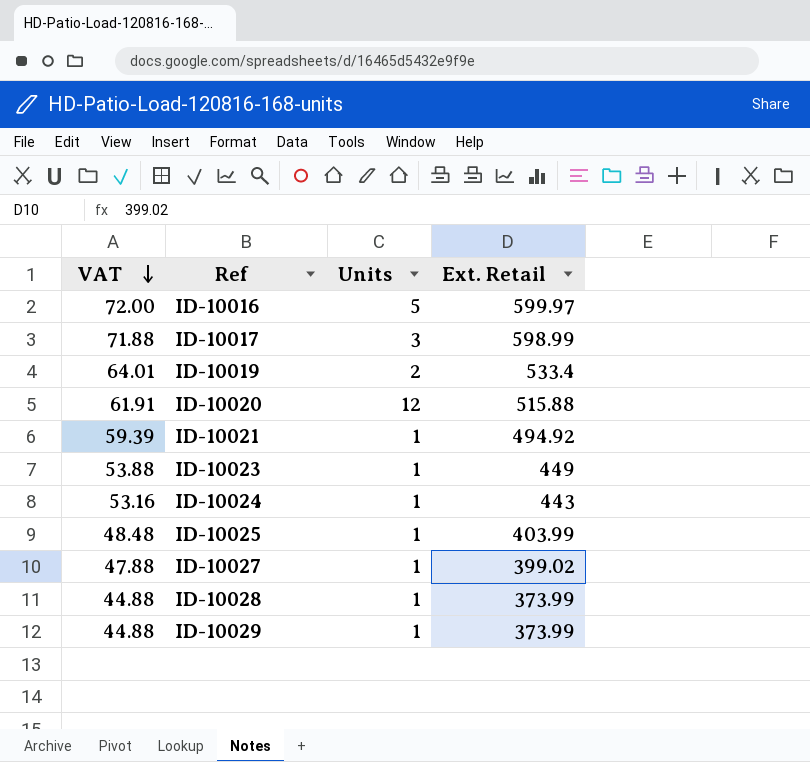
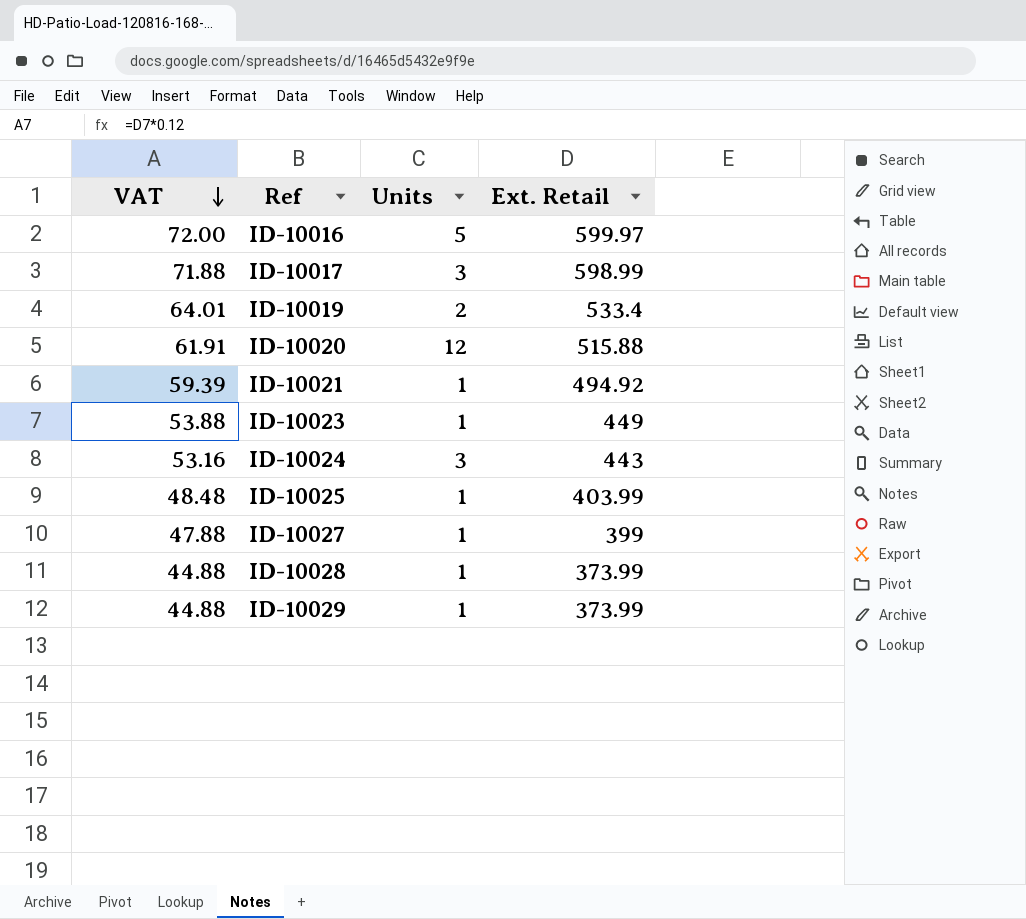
ID-10024 | Units: 1 -> 3
ID-10027 | Ext. Retail: 399.02 -> 399

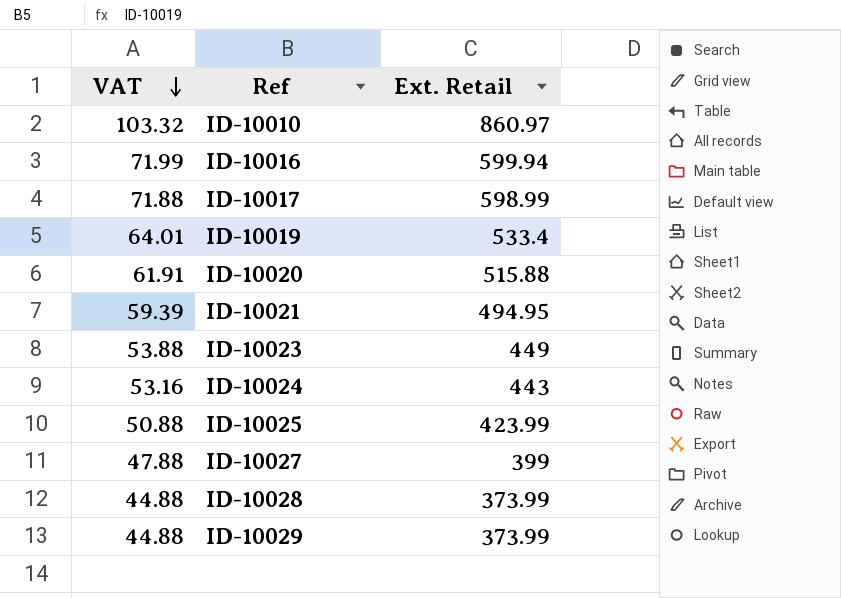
column Units | position: 3 -> none
row ID-10010: none -> 103.32 | 860.97
ID-10016 | VAT: 72.00 -> 71.99
ID-10016 | Ext. Retail: 599.97 -> 599.94
ID-10021 | Ext. Retail: 494.92 -> 494.95
ID-10025 | VAT: 48.48 -> 50.88
ID-10025 | Ext. Retail: 403.99 -> 423.99

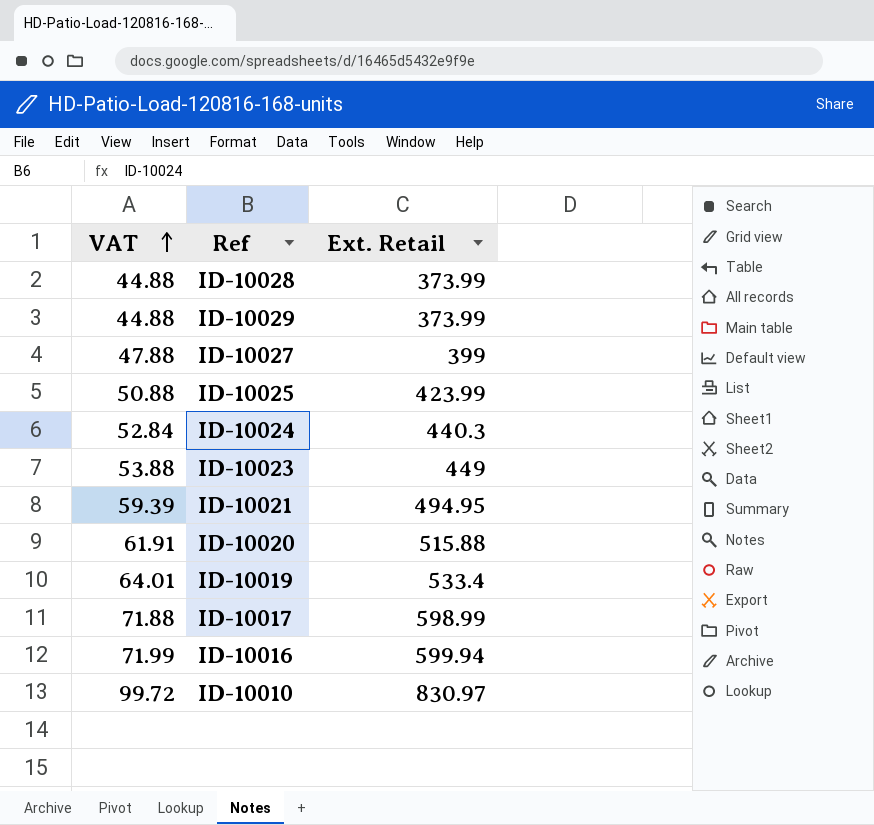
row order: VAT descending -> VAT ascending
ID-10024 | VAT: 53.16 -> 52.84
ID-10024 | Ext. Retail: 443 -> 440.3
ID-10010 | VAT: 103.32 -> 99.72
ID-10010 | Ext. Retail: 860.97 -> 830.97

